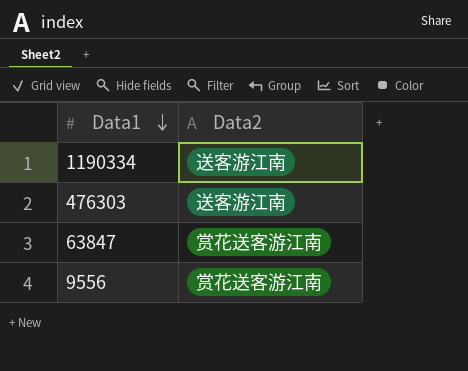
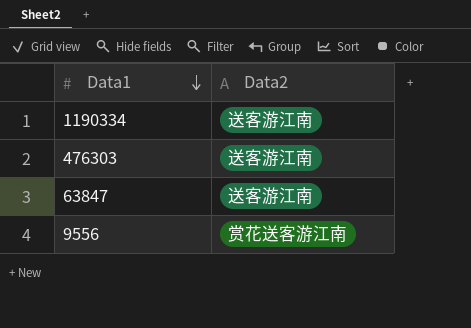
63847 | Data2: 赏花送客游江南 -> 送客游江南

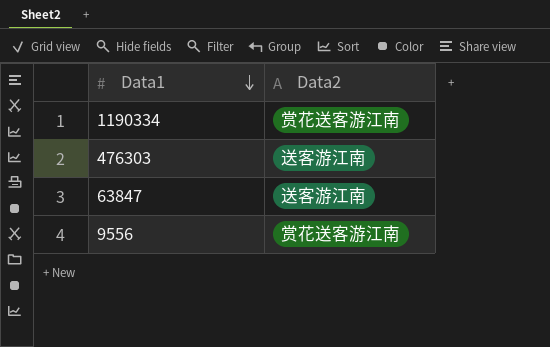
1190334 | Data2: 送客游江南 -> 赏花送客游江南

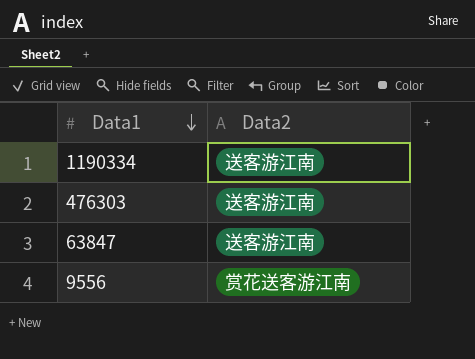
1190334 | Data2: 赏花送客游江南 -> 送客游江南

